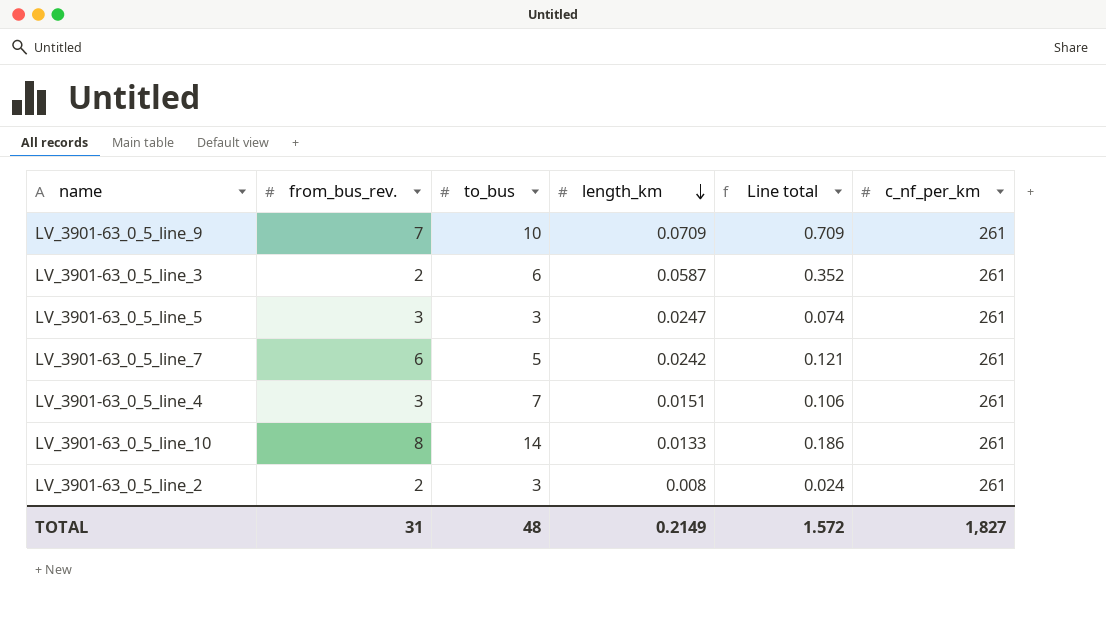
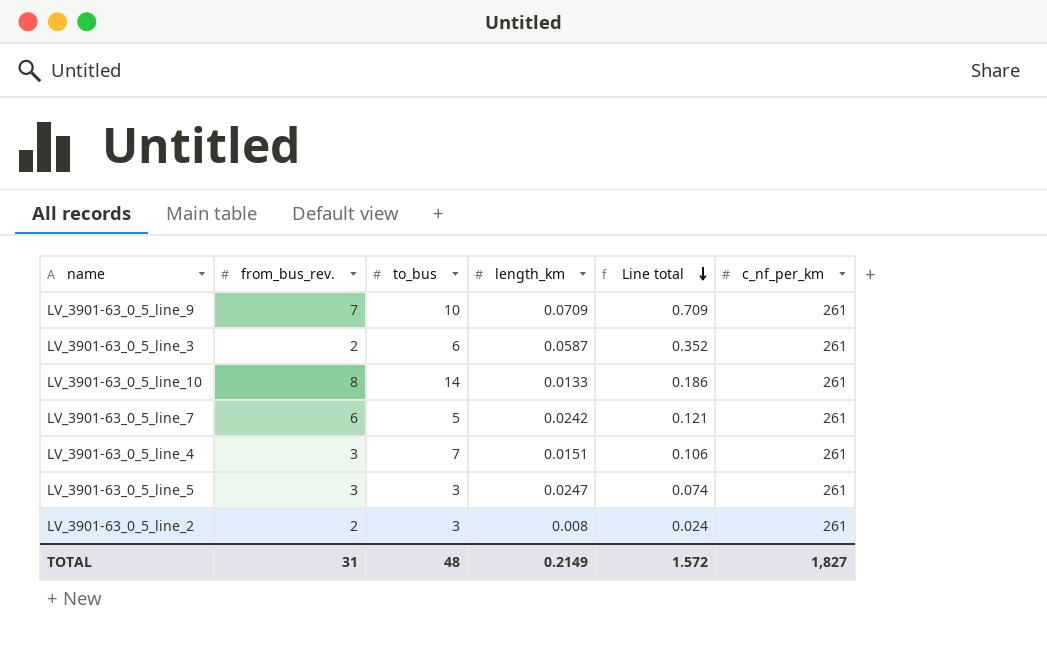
row order: length_km descending -> Line total descending

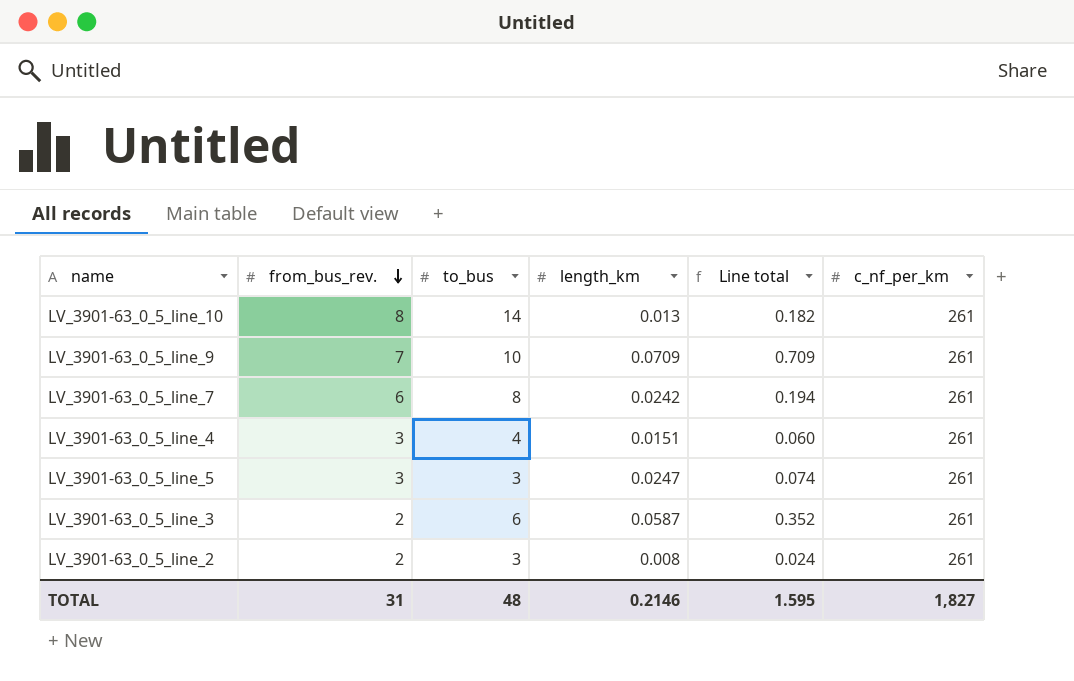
row order: Line total descending -> from_bus_rev. descending
LV_3901-63_0_5_line_10 | length_km: 0.0133 -> 0.013
LV_3901-63_0_5_line_10 | Line total: 0.186 -> 0.182
LV_3901-63_0_5_line_7 | to_bus: 5 -> 8
LV_3901-63_0_5_line_7 | Line total: 0.121 -> 0.194
LV_3901-63_0_5_line_4 | to_bus: 7 -> 4
LV_3901-63_0_5_line_4 | Line total: 0.106 -> 0.060
TOTAL | length_km: 0.2149 -> 0.2146
TOTAL | Line total: 1.572 -> 1.595

